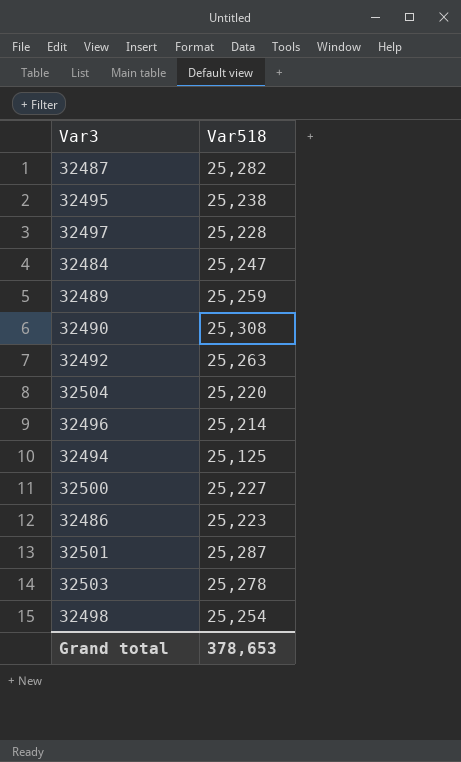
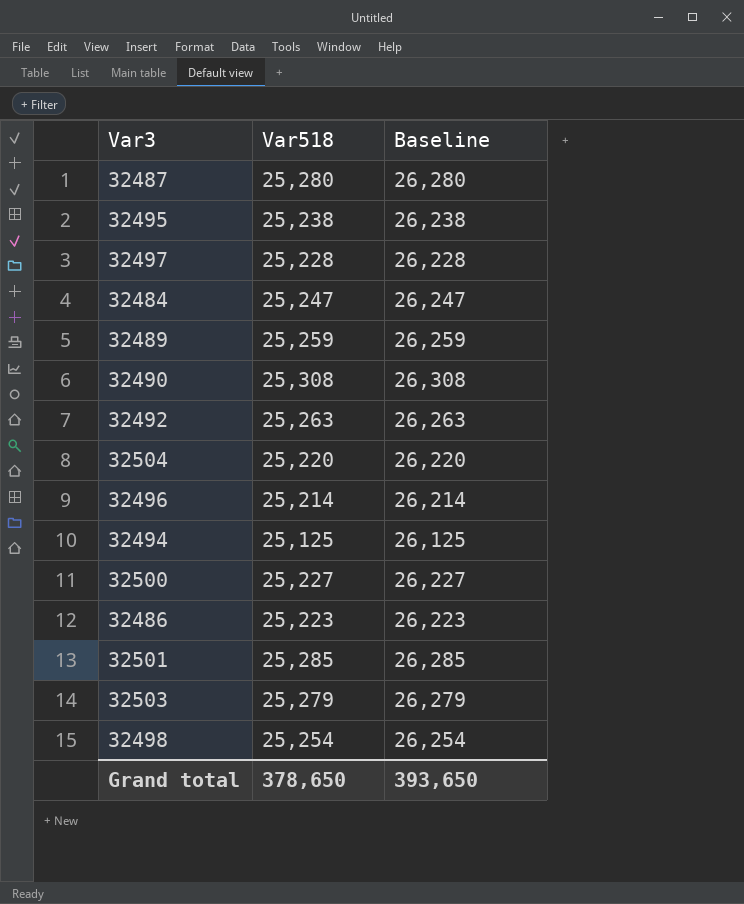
column Baseline | formula: none -> [Var518] + 1000
32487 | Var518: 25,282 -> 25,280
32501 | Var518: 25,287 -> 25,285
32503 | Var518: 25,278 -> 25,279
Grand total | Var518: 378,653 -> 378,650

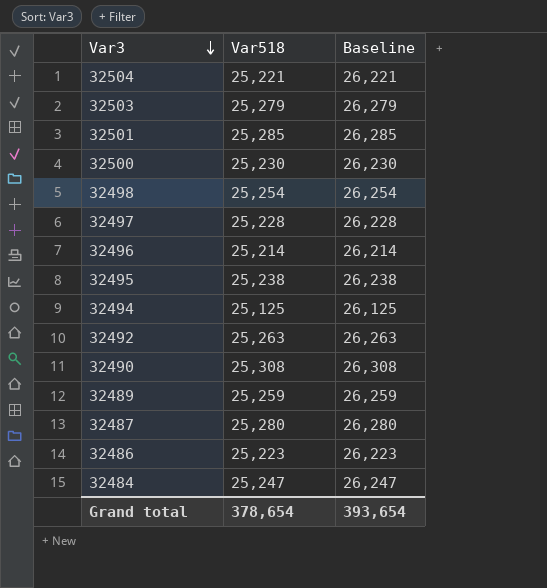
row order: none -> Var3 descending
32504 | Var518: 25,220 -> 25,221
32504 | Baseline: 26,220 -> 26,221
32500 | Var518: 25,227 -> 25,230
32500 | Baseline: 26,227 -> 26,230
Grand total | Var518: 378,650 -> 378,654
Grand total | Baseline: 393,650 -> 393,654

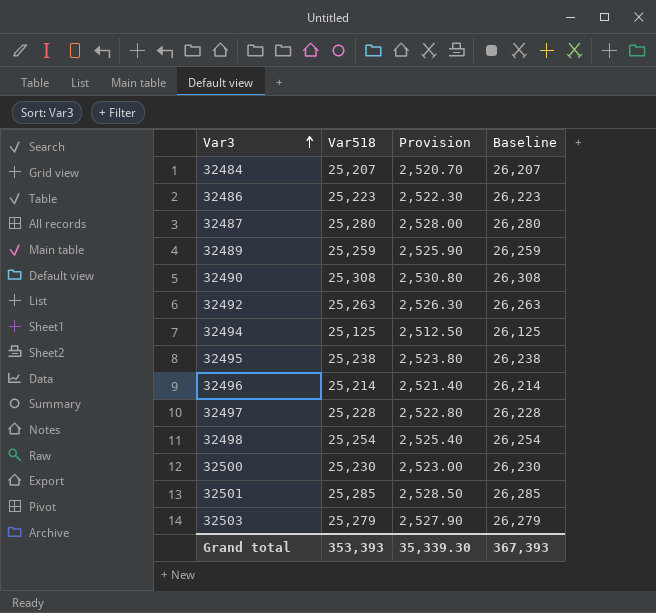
row order: Var3 descending -> Var3 ascending
column Provision | formula: none -> [Var518] * 0.1
row 32504: 25,221 | 26,221 -> none
32484 | Var518: 25,247 -> 25,207
32484 | Baseline: 26,247 -> 26,207
Grand total | Var518: 378,654 -> 353,393
Grand total | Baseline: 393,654 -> 367,393

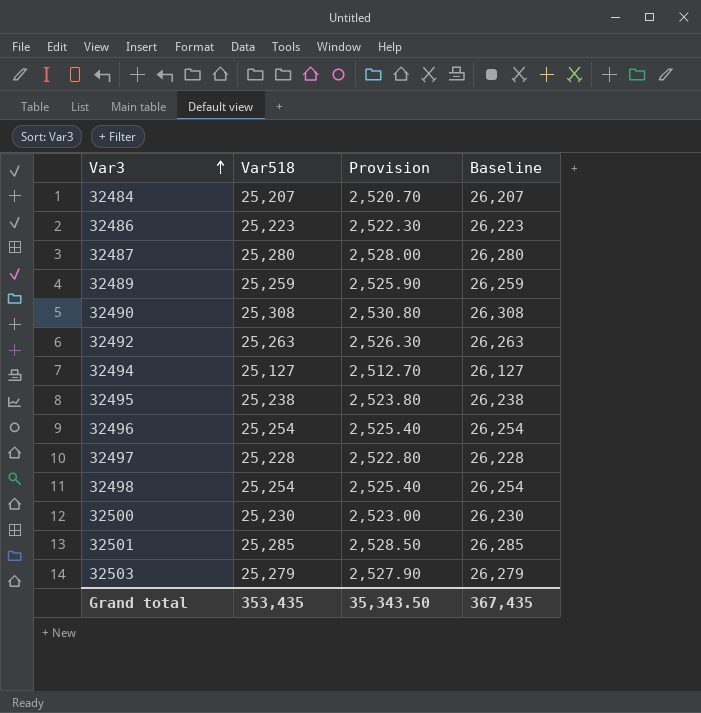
32494 | Var518: 25,125 -> 25,127
32494 | Provision: 2,512.50 -> 2,512.70
32494 | Baseline: 26,125 -> 26,127
32496 | Var518: 25,214 -> 25,254
32496 | Provision: 2,521.40 -> 2,525.40
32496 | Baseline: 26,214 -> 26,254
Grand total | Var518: 353,393 -> 353,435
Grand total | Provision: 35,339.30 -> 35,343.50
Grand total | Baseline: 367,393 -> 367,435

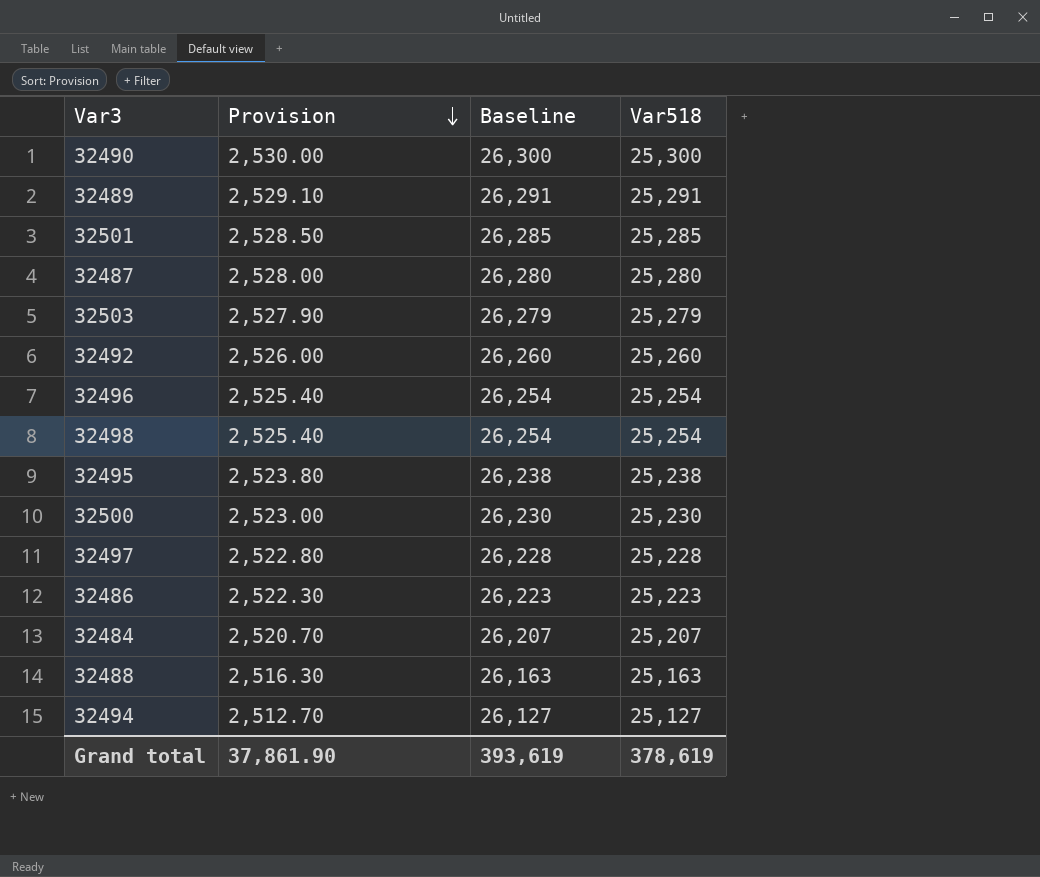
row order: Var3 ascending -> Provision descending
column Var518 | position: 2 -> 4
32490 | Provision: 2,530.80 -> 2,530.00
32490 | Baseline: 26,308 -> 26,300
32490 | Var518: 25,308 -> 25,300
32489 | Provision: 2,525.90 -> 2,529.10
32489 | Baseline: 26,259 -> 26,291
32489 | Var518: 25,259 -> 25,291
32492 | Provision: 2,526.30 -> 2,526.00
32492 | Baseline: 26,263 -> 26,260
32492 | Var518: 25,263 -> 25,260
row 32488: none -> 2,516.30 | 26,163 | 25,163
Grand total | Provision: 35,343.50 -> 37,861.90
Grand total | Baseline: 367,435 -> 393,619
Grand total | Var518: 353,435 -> 378,619

